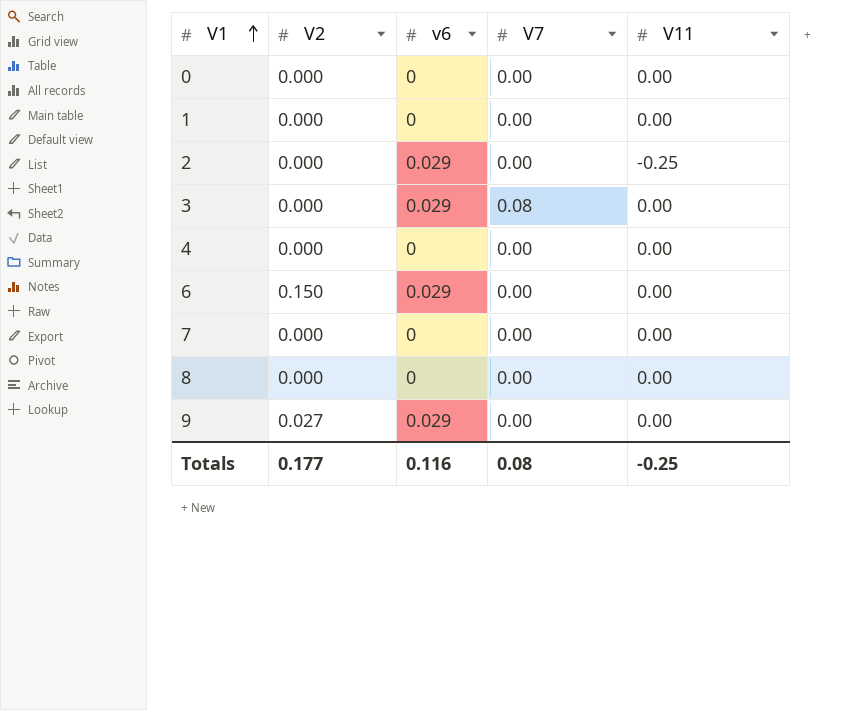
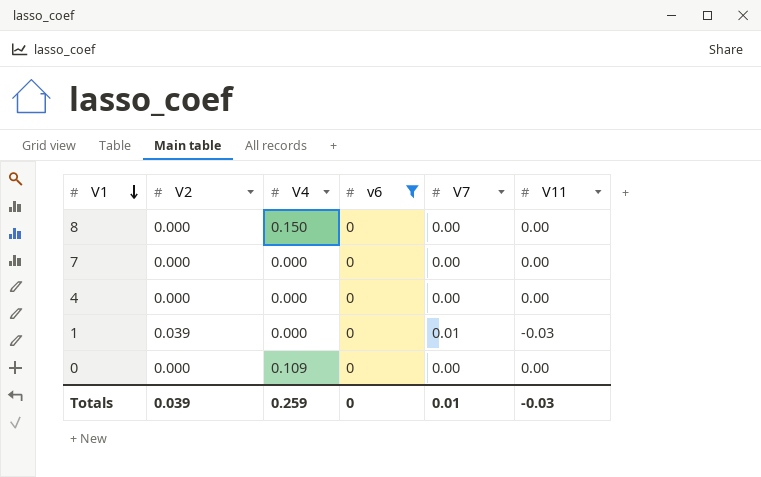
filter: none -> v6 = 0
row order: V1 ascending -> V1 descending
column V4 | position: none -> 3
1 | V2: 0.000 -> 0.039
1 | V7: 0.00 -> 0.01
1 | V11: 0.00 -> -0.03
Totals | V2: 0.177 -> 0.039
Totals | v6: 0.116 -> 0
Totals | V7: 0.08 -> 0.01
Totals | V11: -0.25 -> -0.03

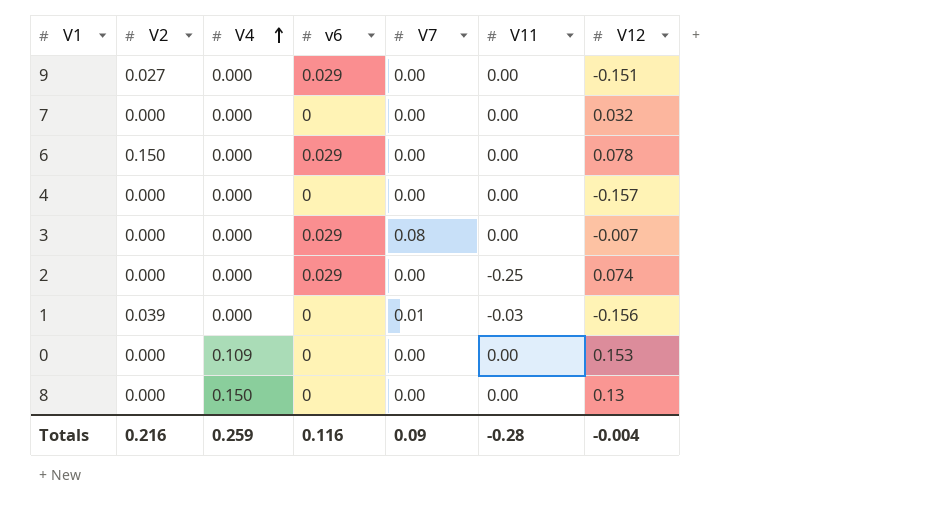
filter: v6 = 0 -> none
row order: V1 descending -> V4 ascending
column V12 | position: none -> 7
Totals | V2: 0.039 -> 0.216
Totals | v6: 0 -> 0.116
Totals | V7: 0.01 -> 0.09
Totals | V11: -0.03 -> -0.28

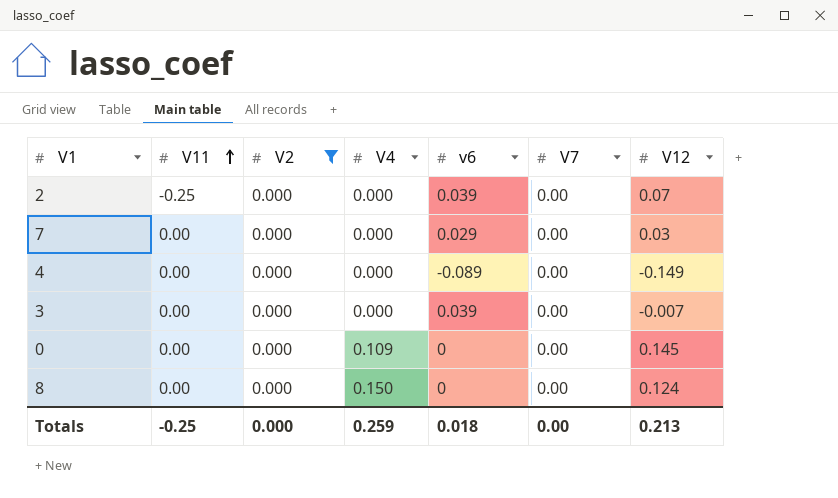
filter: none -> V2 = 0.000
row order: V4 ascending -> V11 ascending
column V11 | position: 6 -> 2
2 | v6: 0.029 -> 0.039
2 | V12: 0.074 -> 0.07
7 | v6: 0 -> 0.029
7 | V12: 0.032 -> 0.03
4 | v6: 0 -> -0.089
4 | V12: -0.157 -> -0.149
3 | v6: 0.029 -> 0.039
3 | V7: 0.08 -> 0.00
0 | V12: 0.153 -> 0.145
8 | V12: 0.13 -> 0.124
Totals | V11: -0.28 -> -0.25
Totals | V2: 0.216 -> 0.000
Totals | v6: 0.116 -> 0.018
Totals | V7: 0.09 -> 0.00
Totals | V12: -0.004 -> 0.213

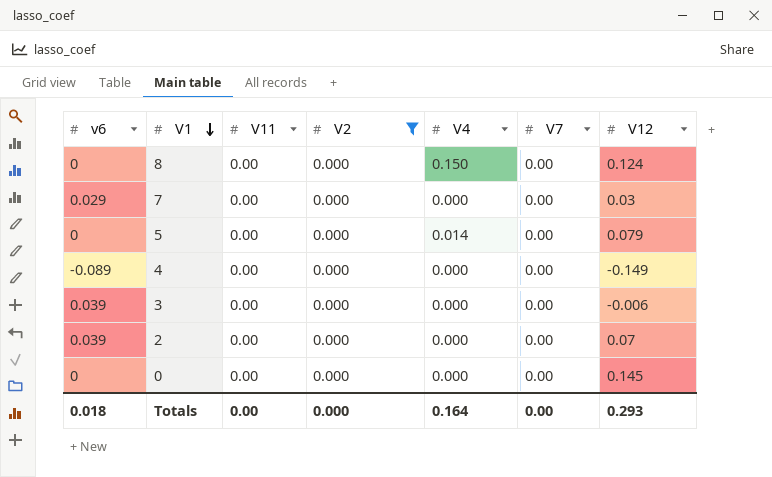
row order: V11 ascending -> V1 descending
column v6 | position: 5 -> 1
row 5: none -> 0 | 0.00 | 0.000 | 0.014 | 0.00 | 0.079
3 | V12: -0.007 -> -0.006
2 | V11: -0.25 -> 0.00
0 | V4: 0.109 -> 0.000
Totals | V11: -0.25 -> 0.00
Totals | V4: 0.259 -> 0.164
Totals | V12: 0.213 -> 0.293

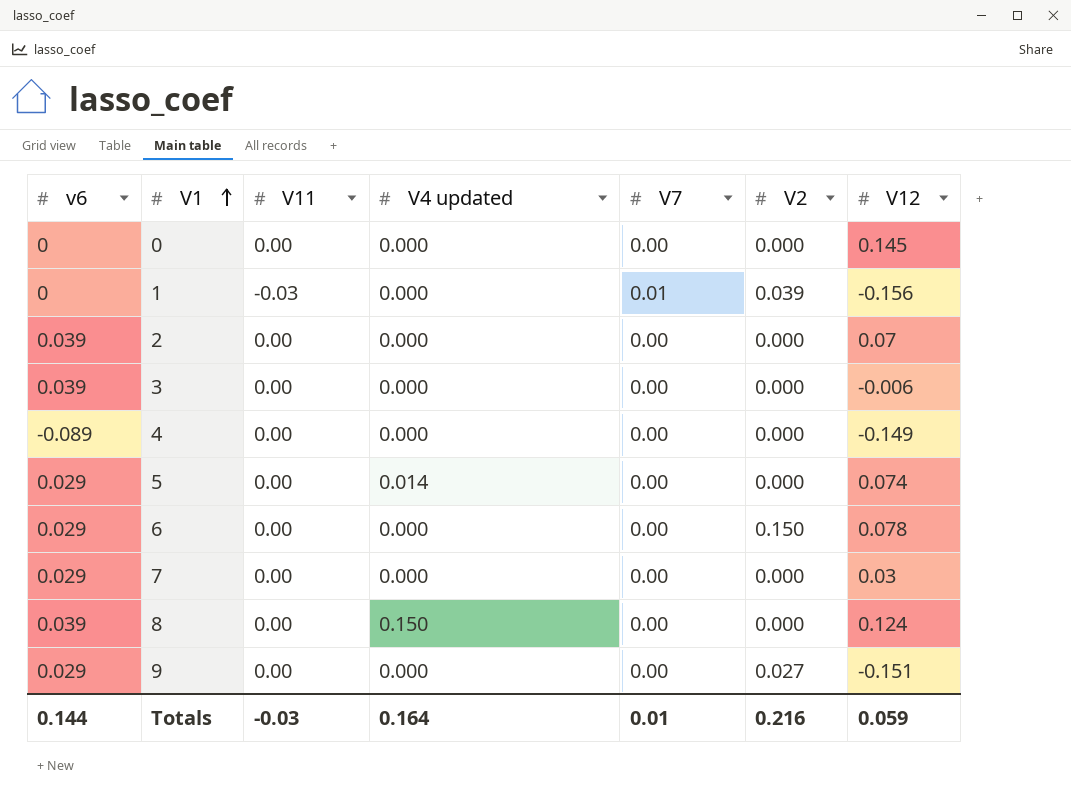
filter: V2 = 0.000 -> none
row order: V1 descending -> V1 ascending
column name: V4 -> V4 updated
column V2 | position: 4 -> 6
5 | v6: 0 -> 0.029
5 | V12: 0.079 -> 0.074
8 | v6: 0 -> 0.039
Totals | v6: 0.018 -> 0.144
Totals | V11: 0.00 -> -0.03
Totals | V7: 0.00 -> 0.01
Totals | V2: 0.000 -> 0.216
Totals | V12: 0.293 -> 0.059

